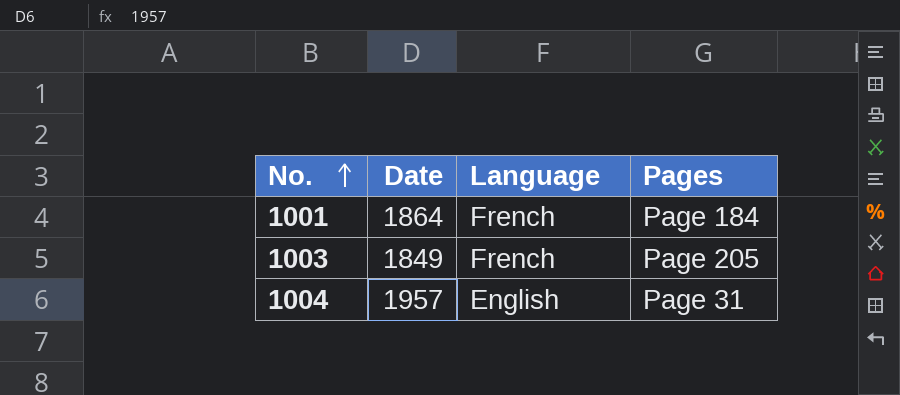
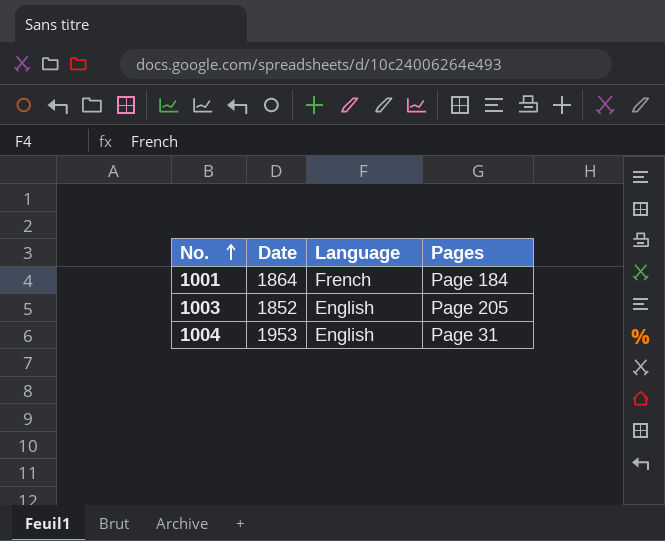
1003 | Date: 1849 -> 1852
1003 | Language: French -> English
1004 | Date: 1957 -> 1953

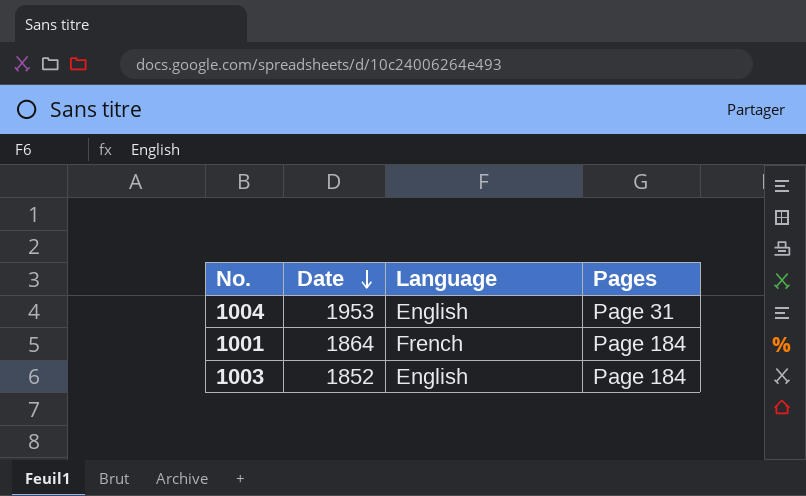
row order: No. ascending -> Date descending
1003 | Pages: Page 205 -> Page 184

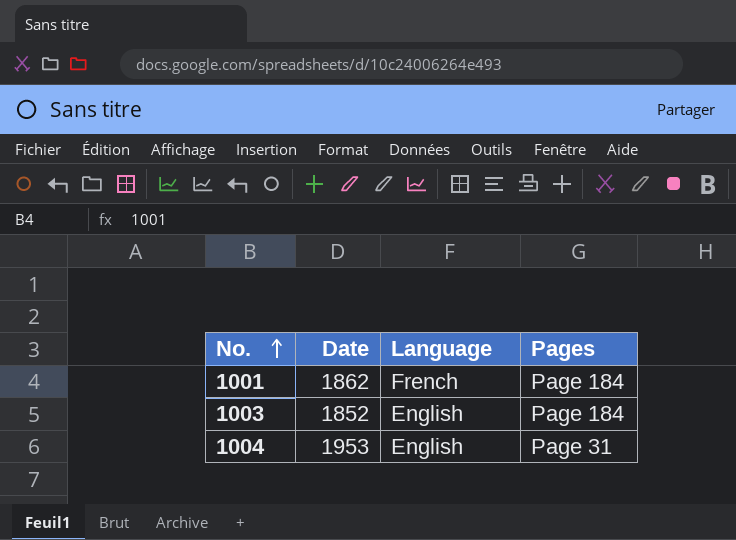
row order: Date descending -> No. ascending
1001 | Date: 1864 -> 1862

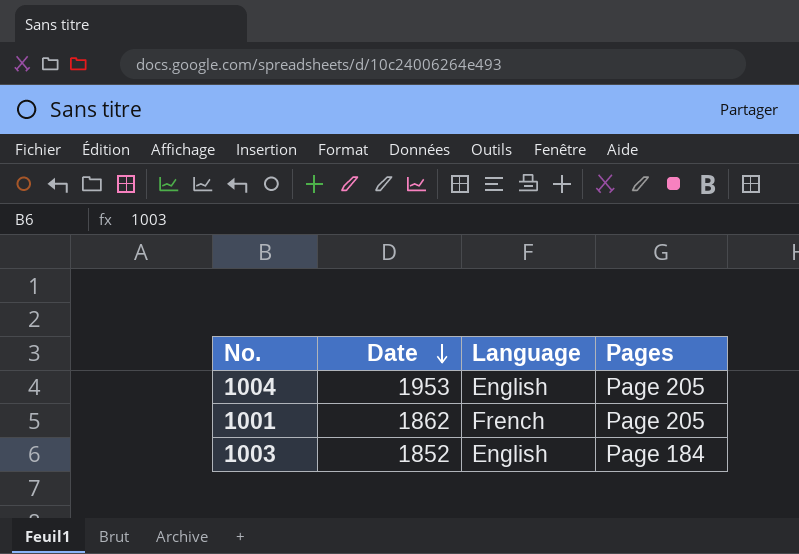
row order: No. ascending -> Date descending
1004 | Pages: Page 31 -> Page 205
1001 | Pages: Page 184 -> Page 205

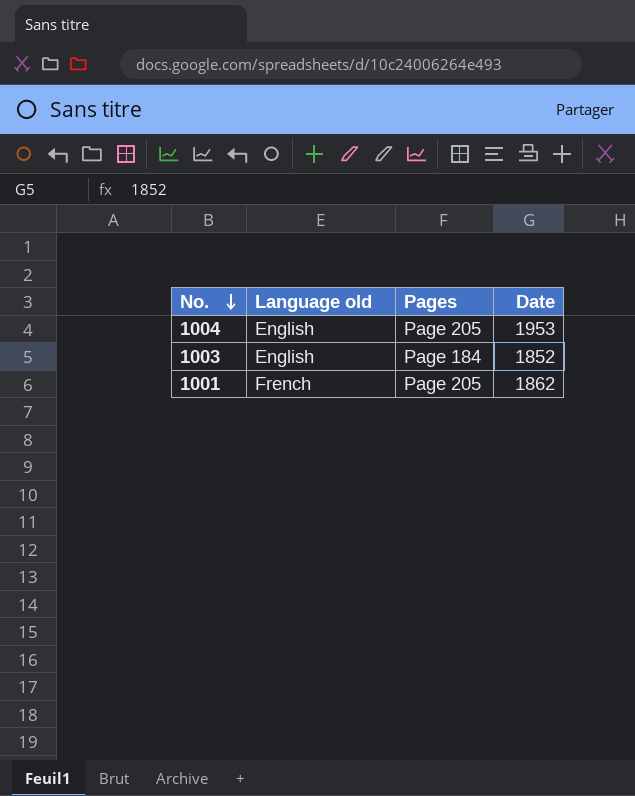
row order: Date descending -> No. descending
column name: Language -> Language old
column Date | position: 2 -> 4

